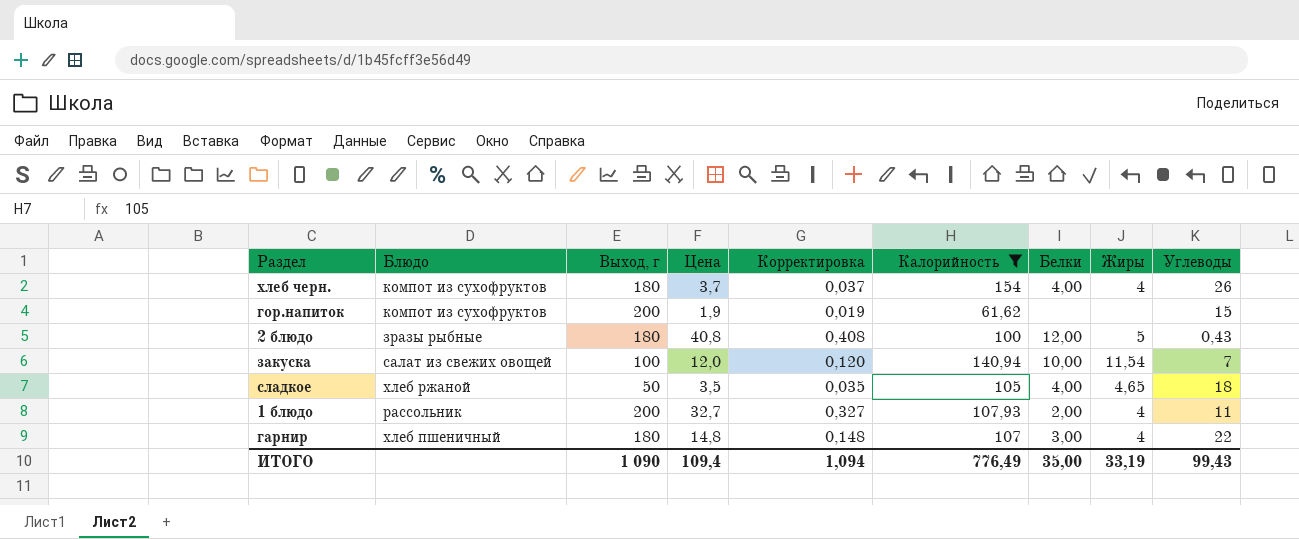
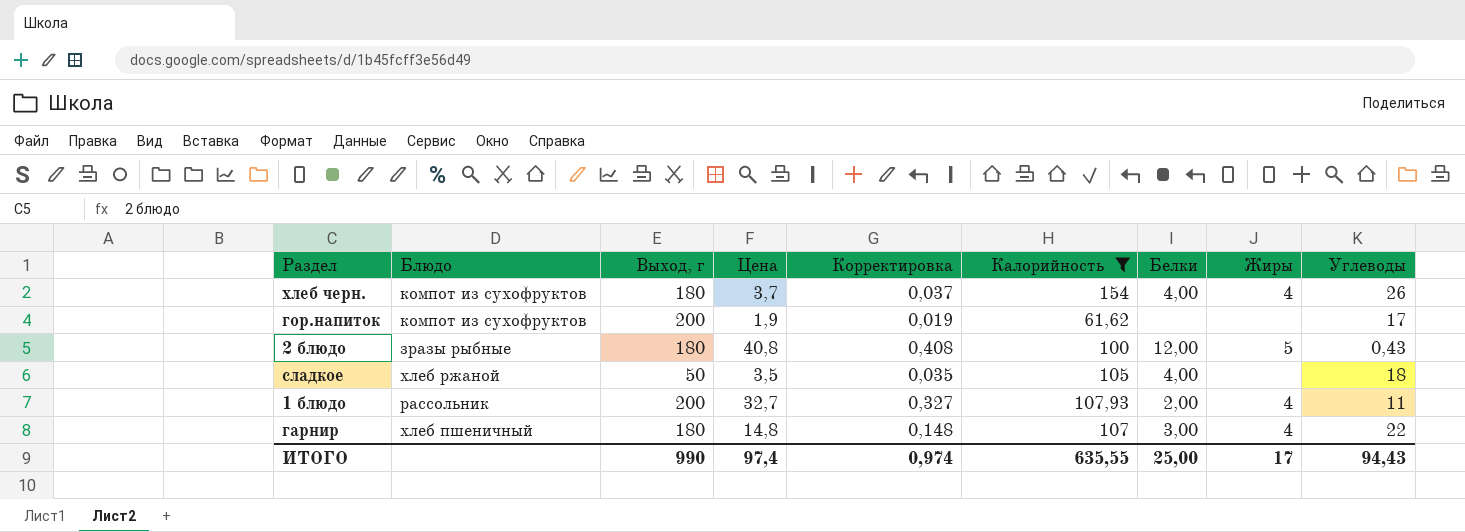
row закуска: салат из свежих овощей | 100 | 12,0 | 0,120 | 140,94 | 10,00 | 11,54 | 7 -> none
гор.напиток | Углеводы: 15 -> 17
сладкое | Жиры: 4,65 -> none
ИТОГО | Выход, г: 1 090 -> 990
ИТОГО | Цена: 109,4 -> 97,4
ИТОГО | Корректировка: 1,094 -> 0,974
ИТОГО | Калорийность: 776,49 -> 635,55
ИТОГО | Белки: 35,00 -> 25,00
ИТОГО | Жиры: 33,19 -> 17
ИТОГО | Углеводы: 99,43 -> 94,43

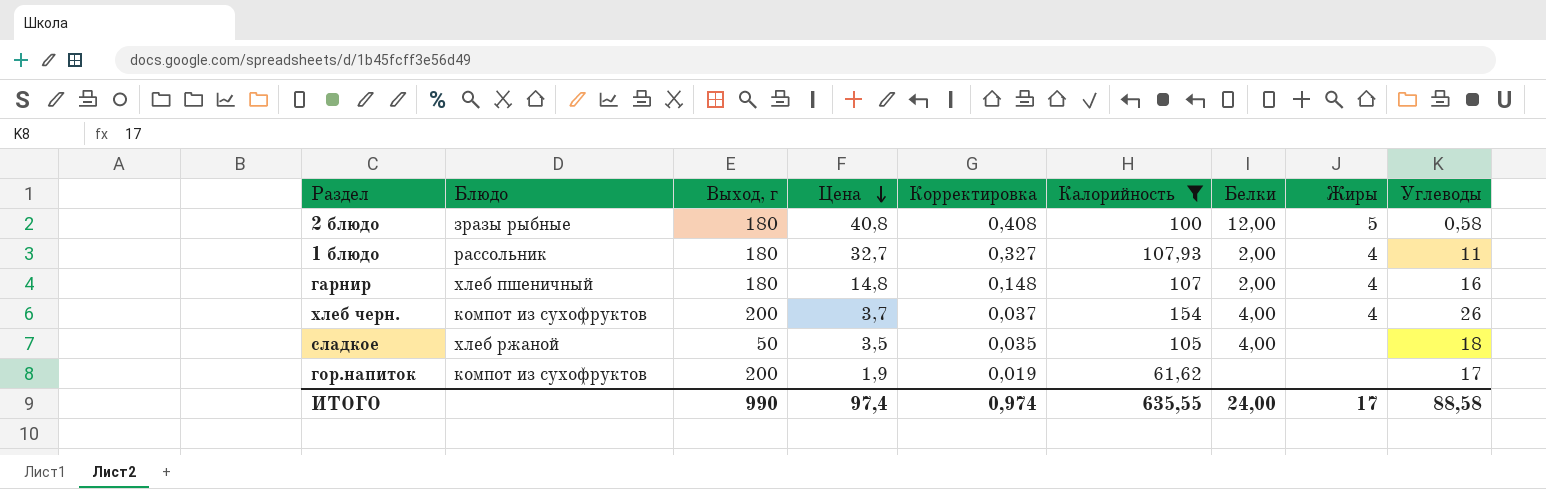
row order: none -> Цена descending
2 блюдо | Углеводы: 0,43 -> 0,58
1 блюдо | Выход, г: 200 -> 180
гарнир | Белки: 3,00 -> 2,00
гарнир | Углеводы: 22 -> 16
хлеб черн. | Выход, г: 180 -> 200
ИТОГО | Белки: 25,00 -> 24,00
ИТОГО | Углеводы: 94,43 -> 88,58

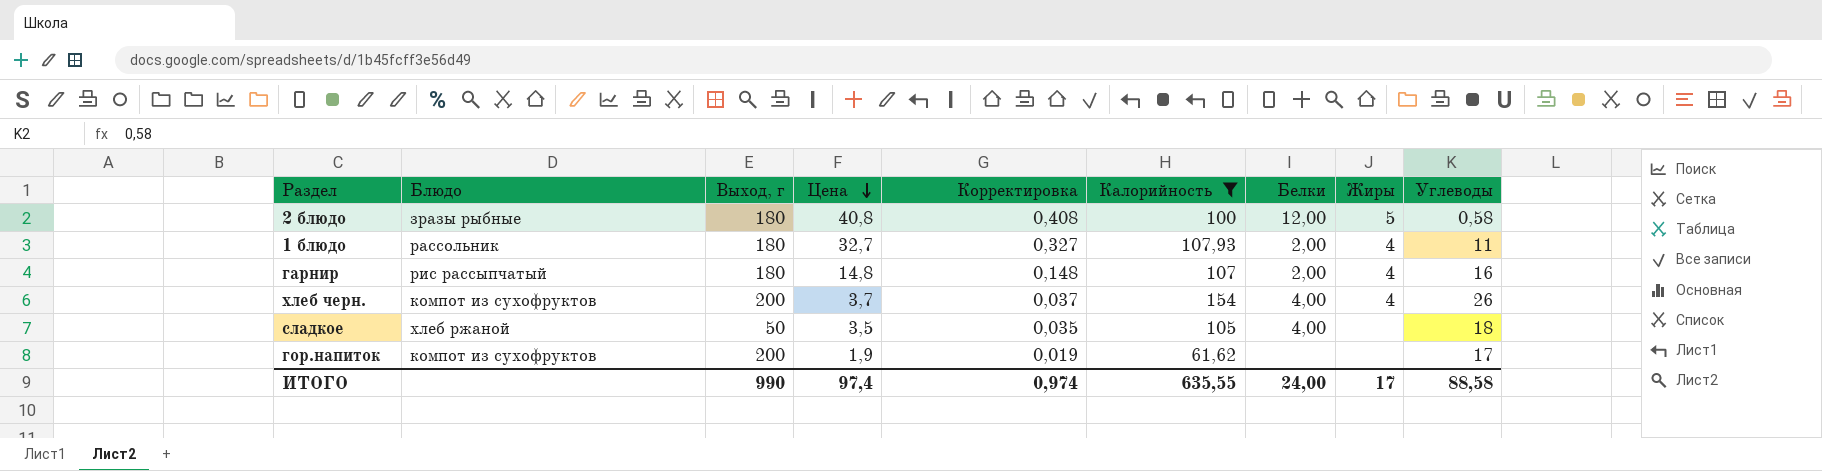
гарнир | Блюдо: хлеб пшеничный -> рис рассыпчатый

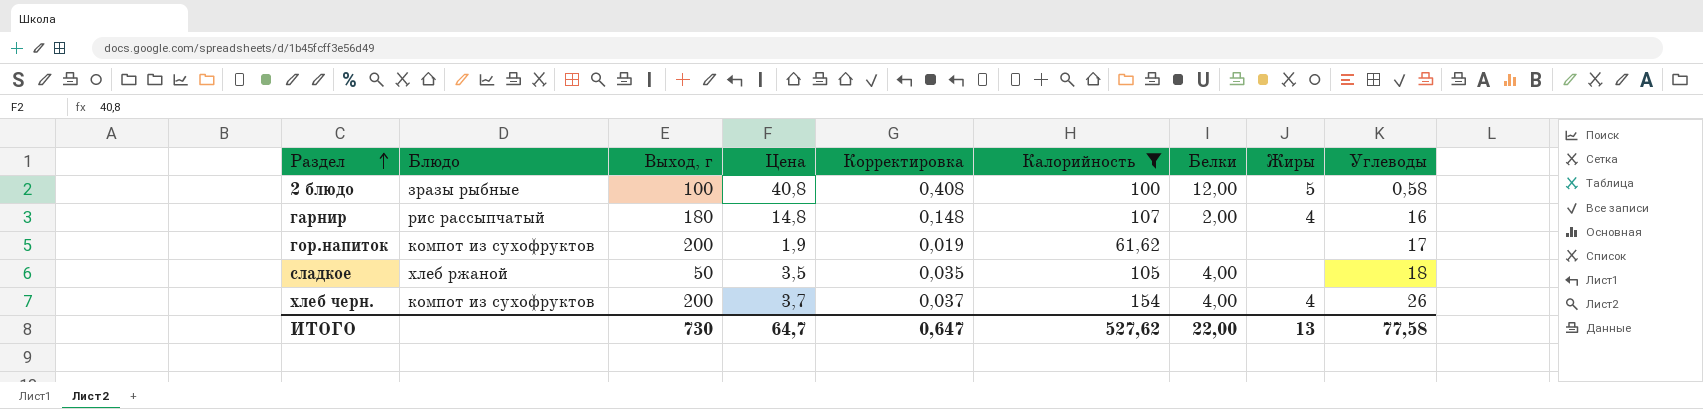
row order: Цена descending -> Раздел ascending
row 1 блюдо: рассольник | 180 | 32,7 | 0,327 | 107,93 | 2,00 | 4 | 11 -> none
2 блюдо | Выход, г: 180 -> 100
ИТОГО | Выход, г: 990 -> 730
ИТОГО | Цена: 97,4 -> 64,7
ИТОГО | Корректировка: 0,974 -> 0,647
ИТОГО | Калорийность: 635,55 -> 527,62
ИТОГО | Белки: 24,00 -> 22,00
ИТОГО | Жиры: 17 -> 13
ИТОГО | Углеводы: 88,58 -> 77,58

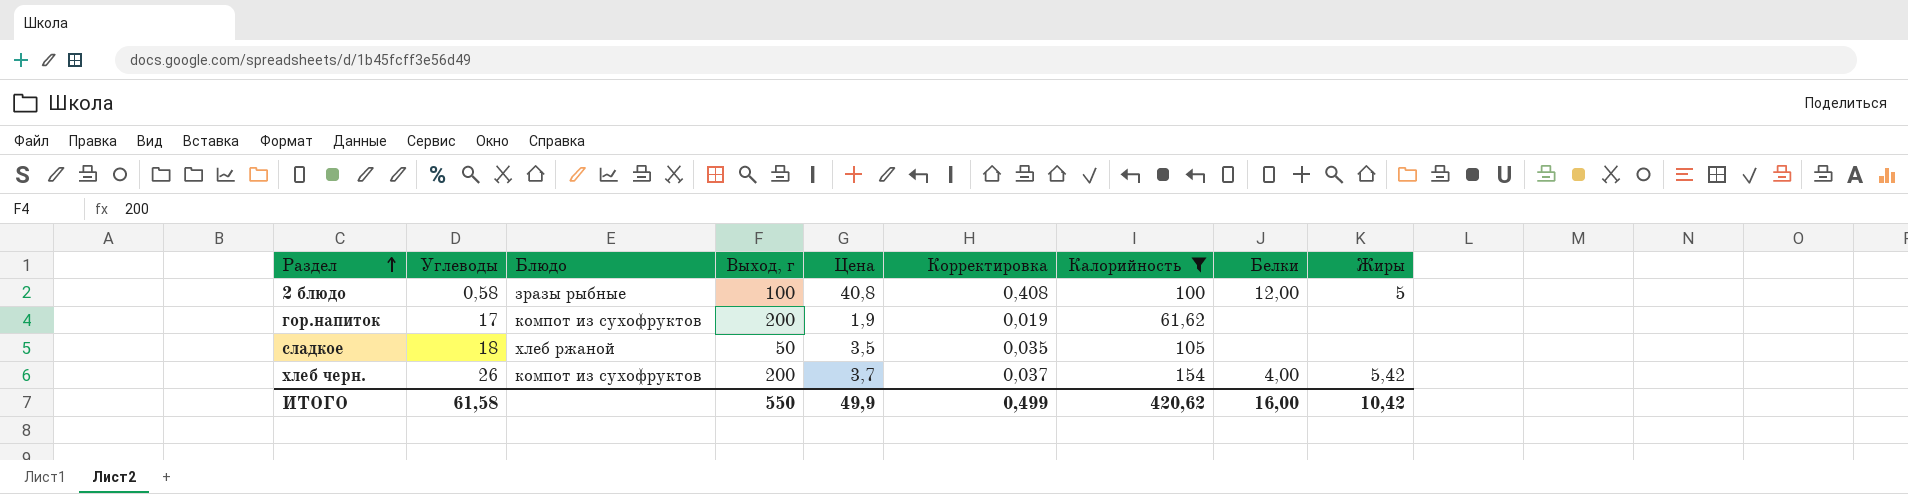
column Углеводы | position: 9 -> 2
row гарнир: рис рассыпчатый | 180 | 14,8 | 0,148 | 107 | 2,00 | 4 | 16 -> none
сладкое | Белки: 4,00 -> none
хлеб черн. | Жиры: 4 -> 5,42
ИТОГО | Углеводы: 77,58 -> 61,58
ИТОГО | Выход, г: 730 -> 550
ИТОГО | Цена: 64,7 -> 49,9
ИТОГО | Корректировка: 0,647 -> 0,499
ИТОГО | Калорийность: 527,62 -> 420,62
ИТОГО | Белки: 22,00 -> 16,00
ИТОГО | Жиры: 13 -> 10,42

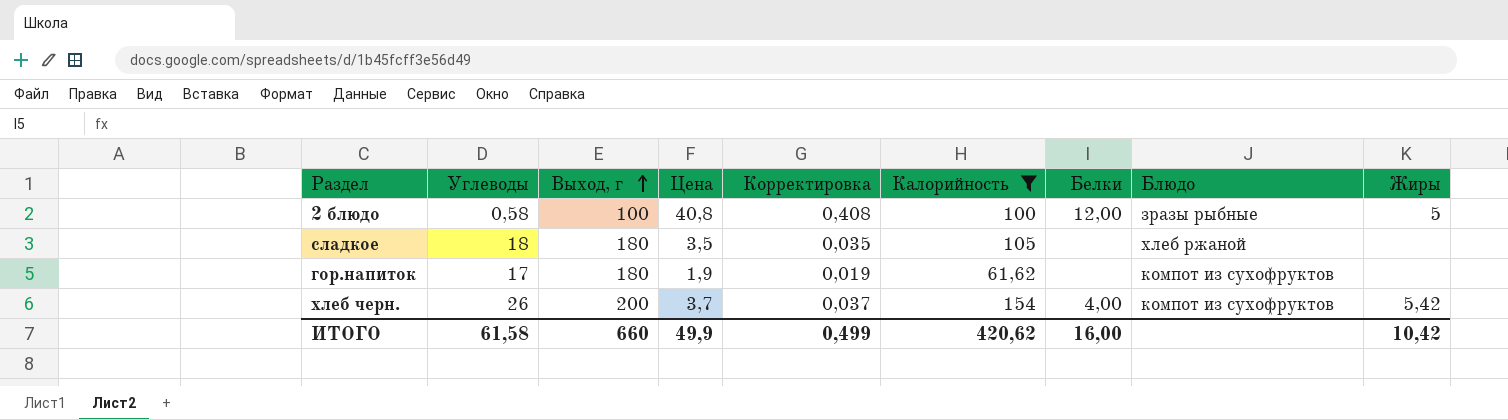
row order: Раздел ascending -> Выход, г ascending
column Блюдо | position: 3 -> 8
сладкое | Выход, г: 50 -> 180
гор.напиток | Выход, г: 200 -> 180
ИТОГО | Выход, г: 550 -> 660

